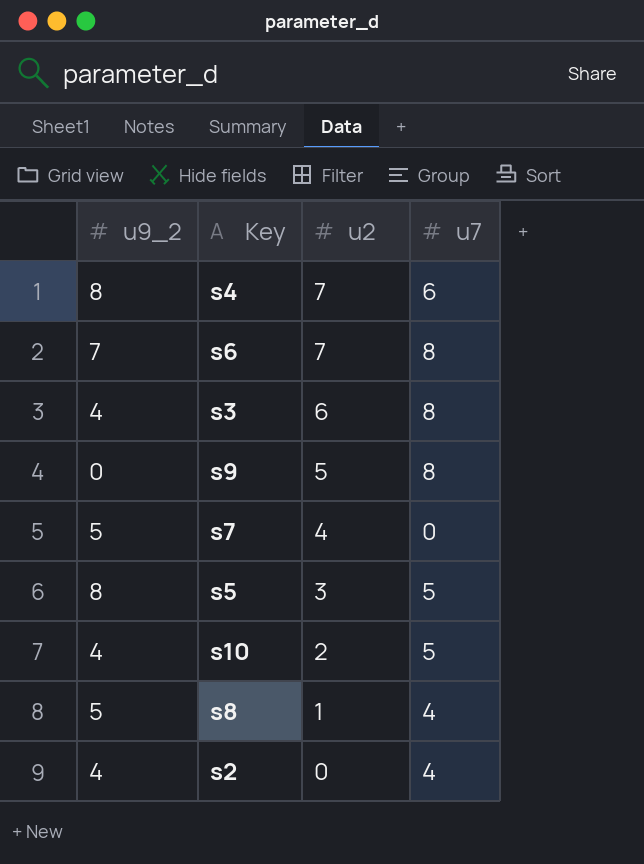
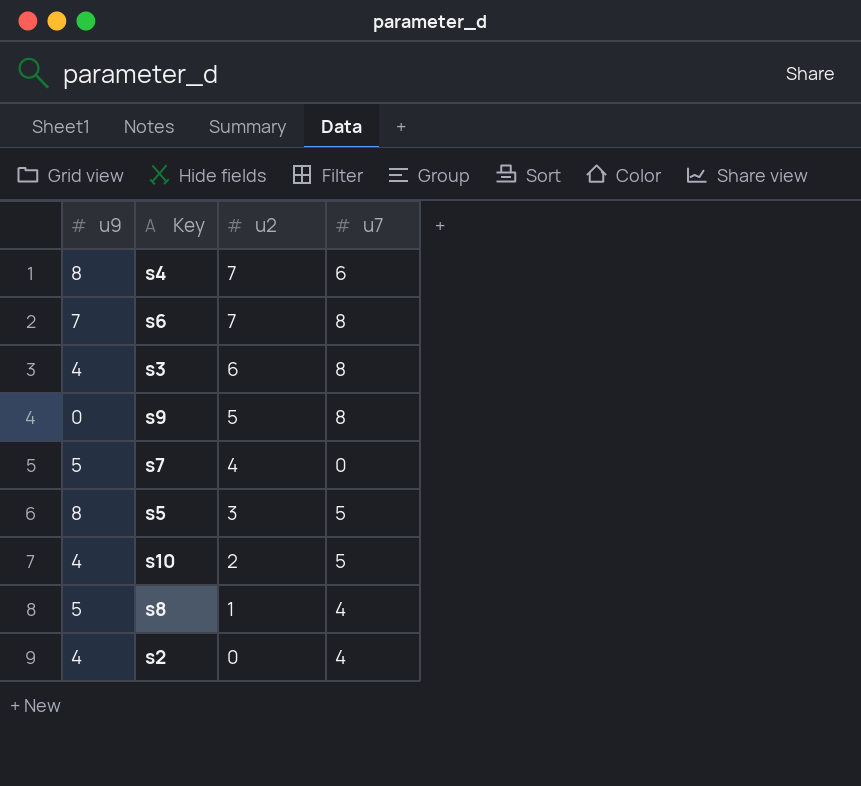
column name: u9_2 -> u9

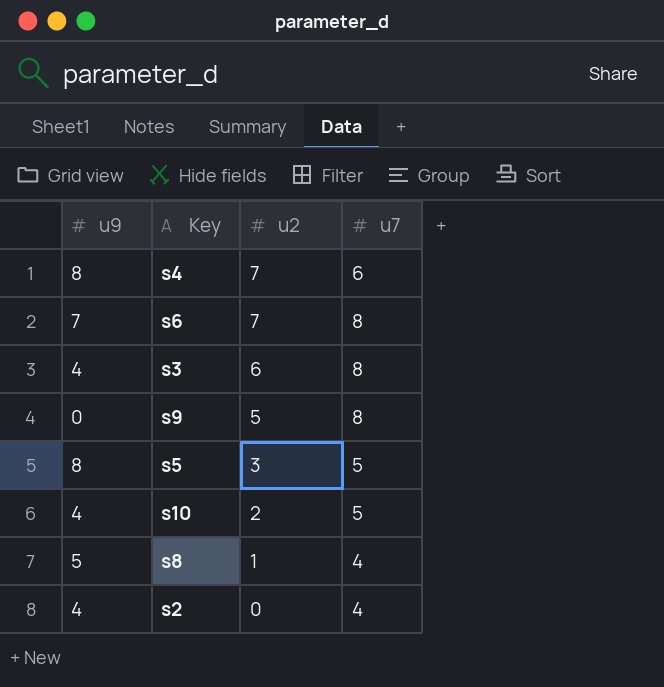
row s7: 5 | 4 | 0 -> none

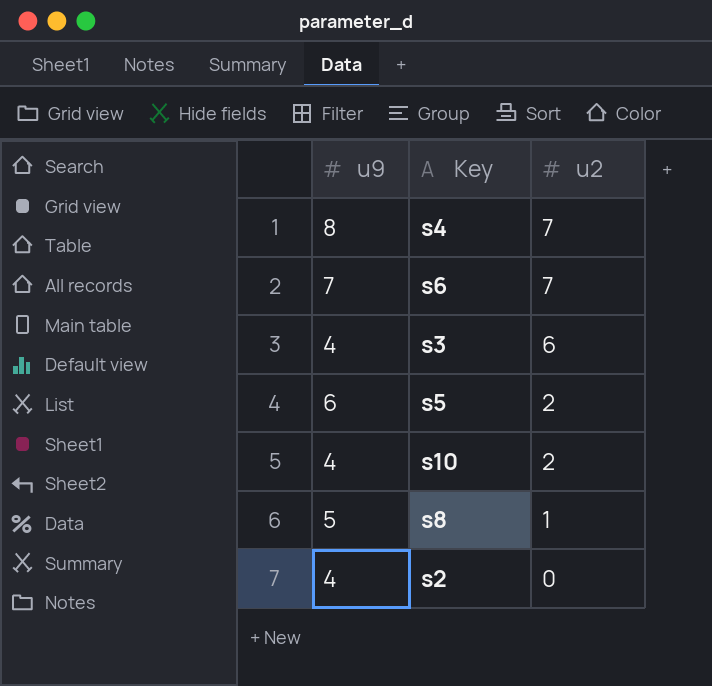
column u7 | position: 4 -> none
row s9: 0 | 5 | 8 -> none
s5 | u9: 8 -> 6
s5 | u2: 3 -> 2

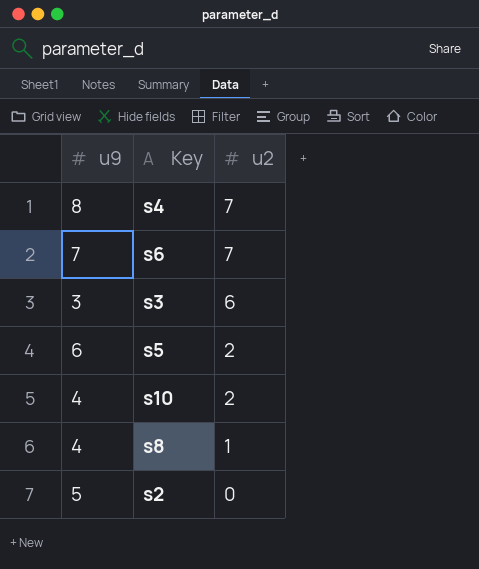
s3 | u9: 4 -> 3
s8 | u9: 5 -> 4
s2 | u9: 4 -> 5

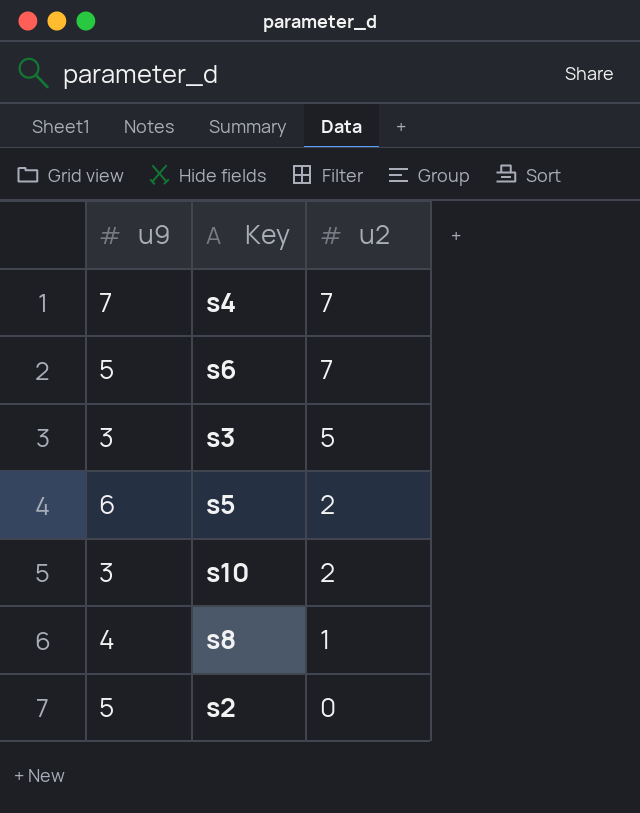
s4 | u9: 8 -> 7
s6 | u9: 7 -> 5
s3 | u2: 6 -> 5
s10 | u9: 4 -> 3

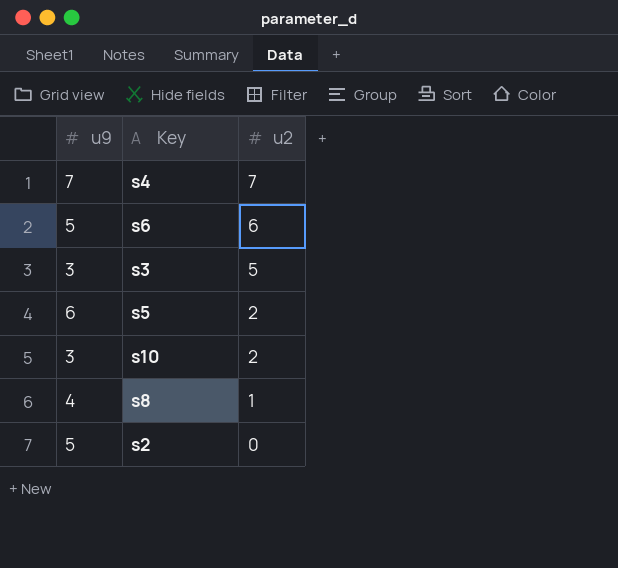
s6 | u2: 7 -> 6

